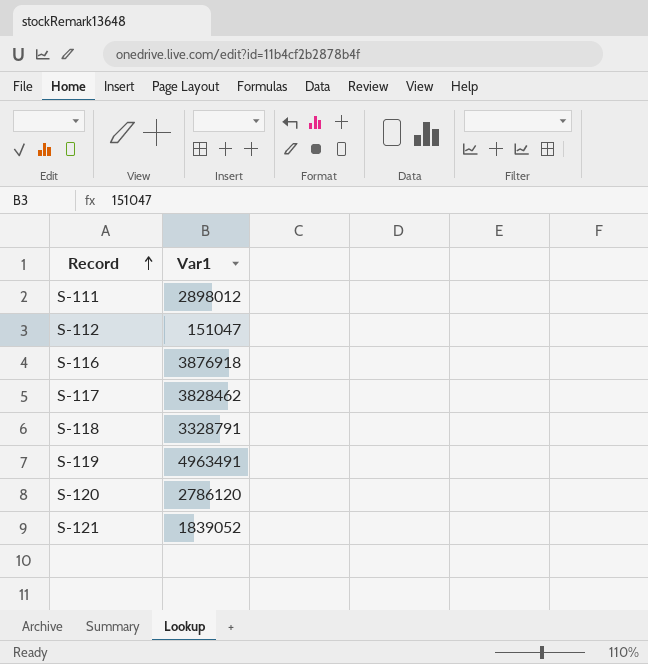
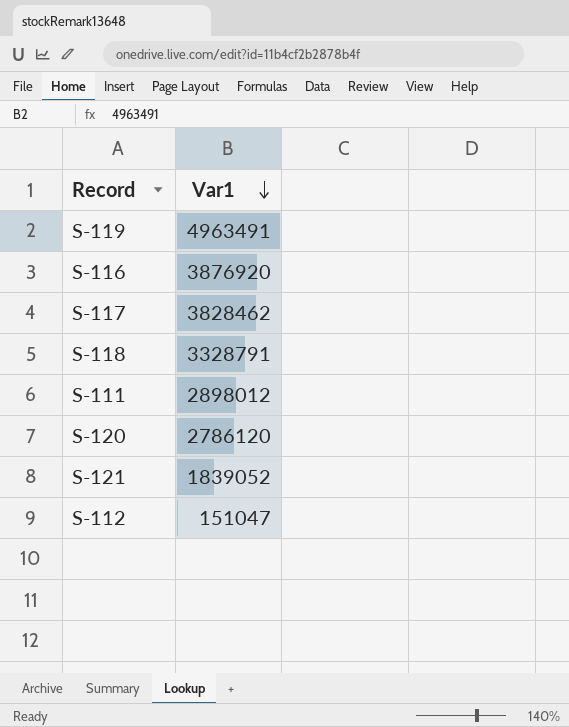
row order: Record ascending -> Var1 descending
S-116 | Var1: 3876918 -> 3876920

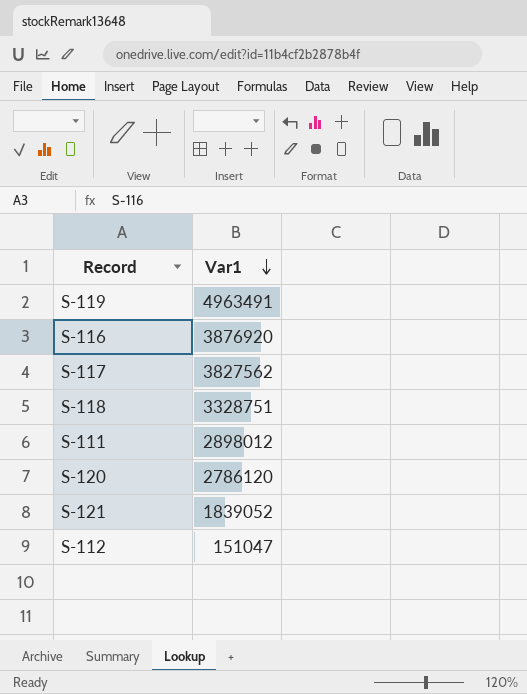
S-117 | Var1: 3828462 -> 3827562
S-118 | Var1: 3328791 -> 3328751

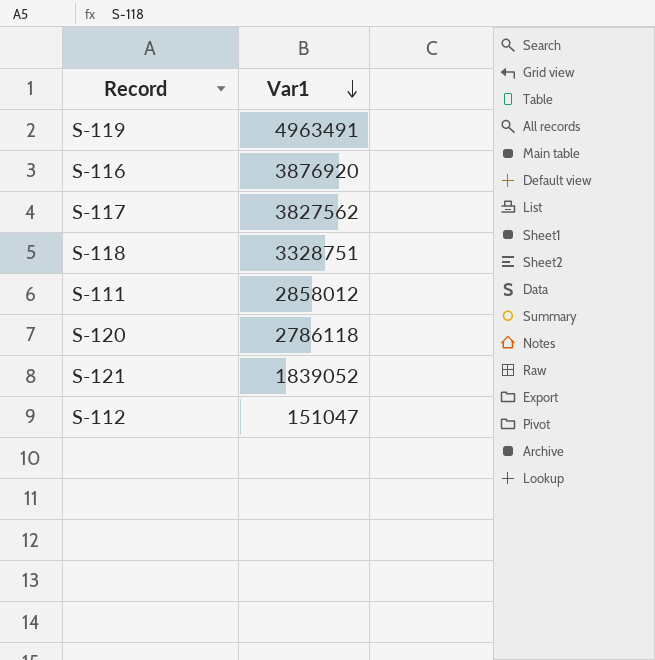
S-111 | Var1: 2898012 -> 2858012
S-120 | Var1: 2786120 -> 2786118

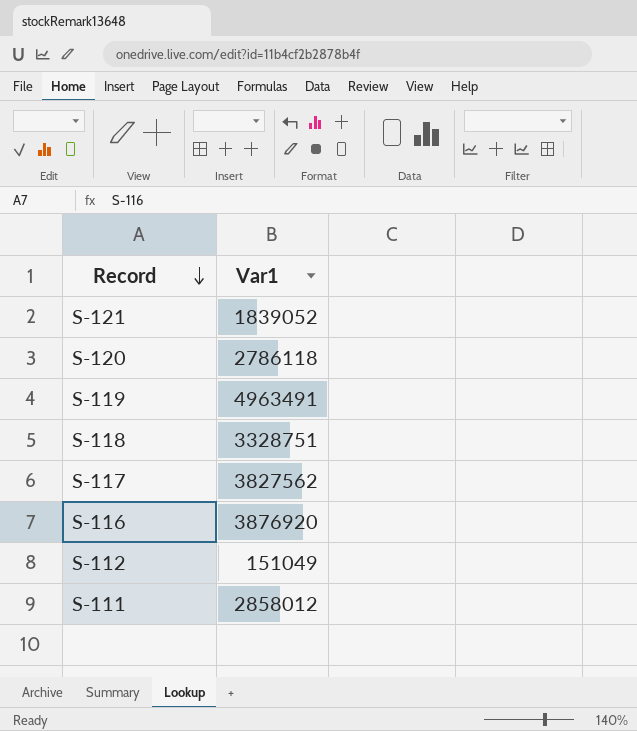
row order: Var1 descending -> Record descending
S-112 | Var1: 151047 -> 151049

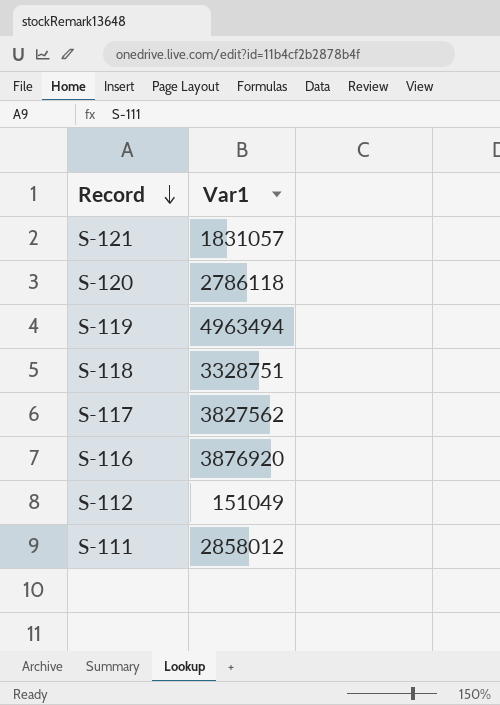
S-121 | Var1: 1839052 -> 1831057
S-119 | Var1: 4963491 -> 4963494

